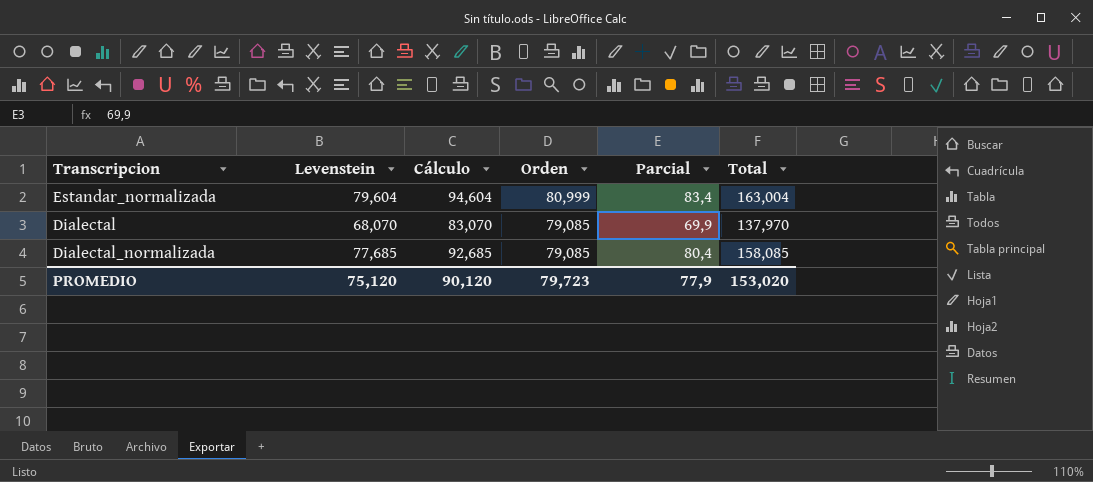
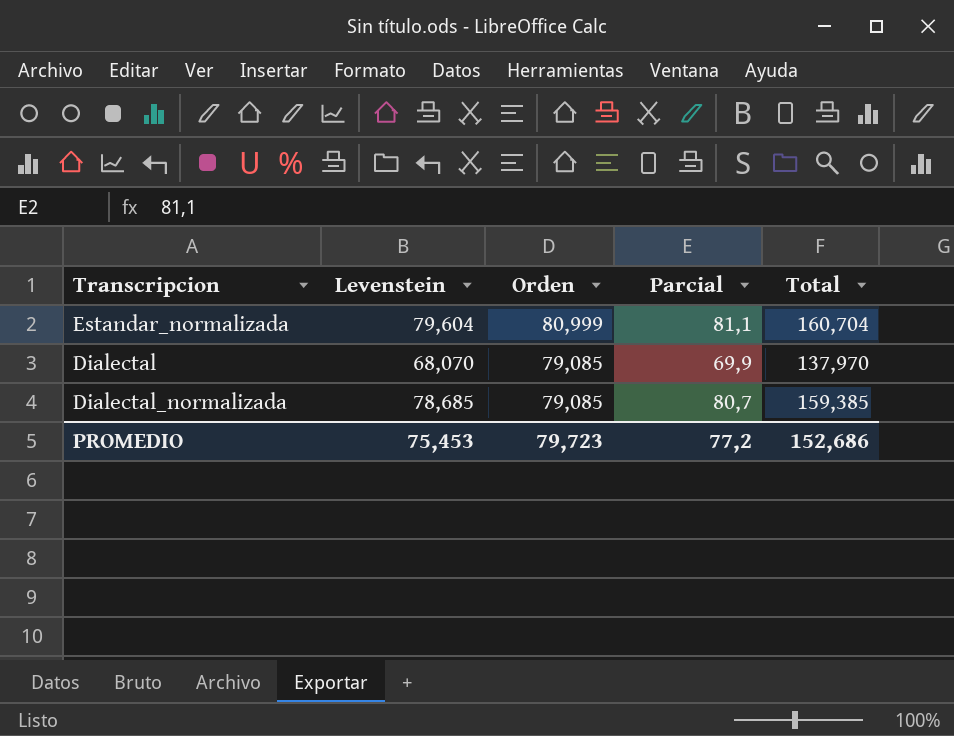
column Cálculo | formula: [Levenstein] + 15 -> none
Estandar_normalizada | Parcial: 83,4 -> 81,1
Estandar_normalizada | Total: 163,004 -> 160,704
Dialectal_normalizada | Levenstein: 77,685 -> 78,685
Dialectal_normalizada | Parcial: 80,4 -> 80,7
Dialectal_normalizada | Total: 158,085 -> 159,385
PROMEDIO | Levenstein: 75,120 -> 75,453
PROMEDIO | Parcial: 77,9 -> 77,2
PROMEDIO | Total: 153,020 -> 152,686

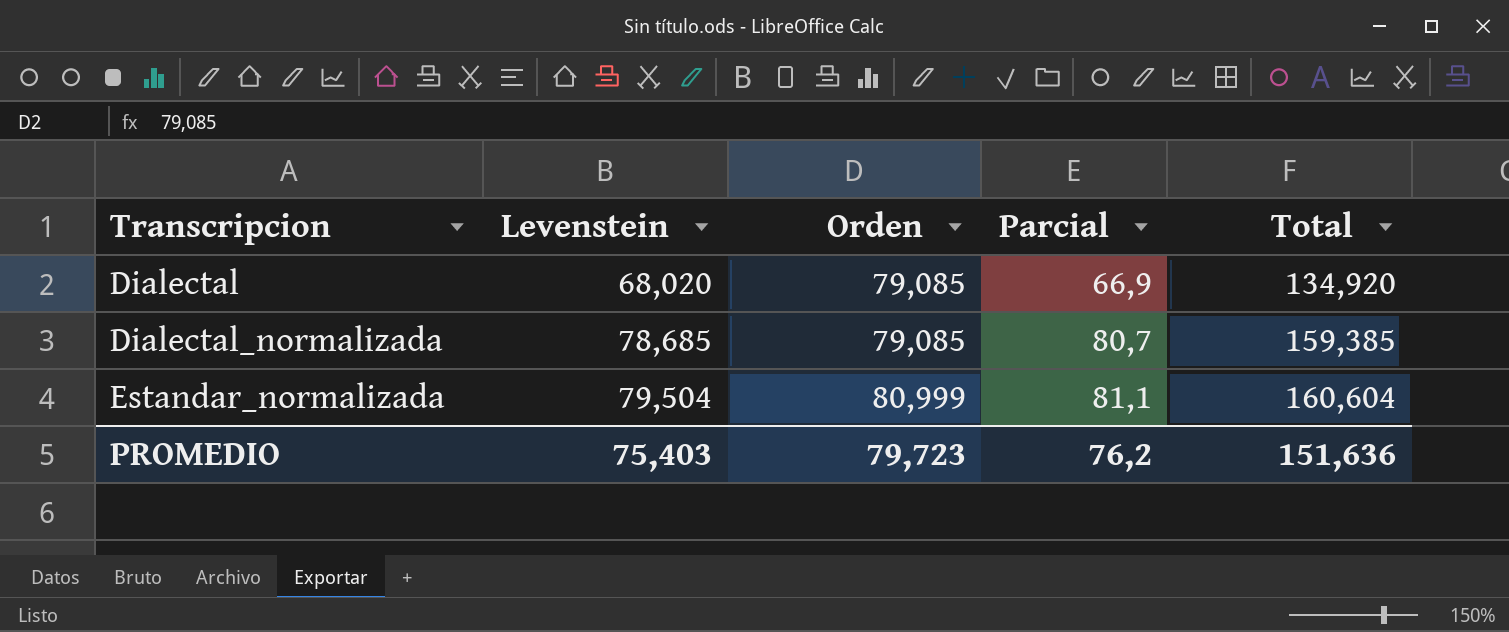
row order: Orden descending -> Transcripcion ascending
Dialectal | Levenstein: 68,070 -> 68,020
Dialectal | Parcial: 69,9 -> 66,9
Dialectal | Total: 137,970 -> 134,920
Estandar_normalizada | Levenstein: 79,604 -> 79,504
Estandar_normalizada | Total: 160,704 -> 160,604
PROMEDIO | Levenstein: 75,453 -> 75,403
PROMEDIO | Parcial: 77,2 -> 76,2
PROMEDIO | Total: 152,686 -> 151,636

